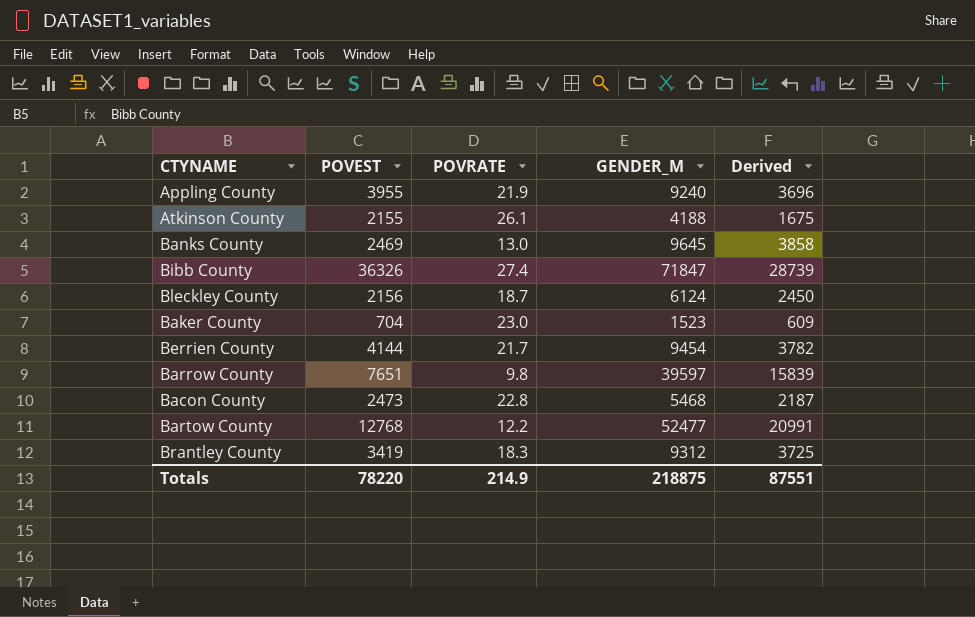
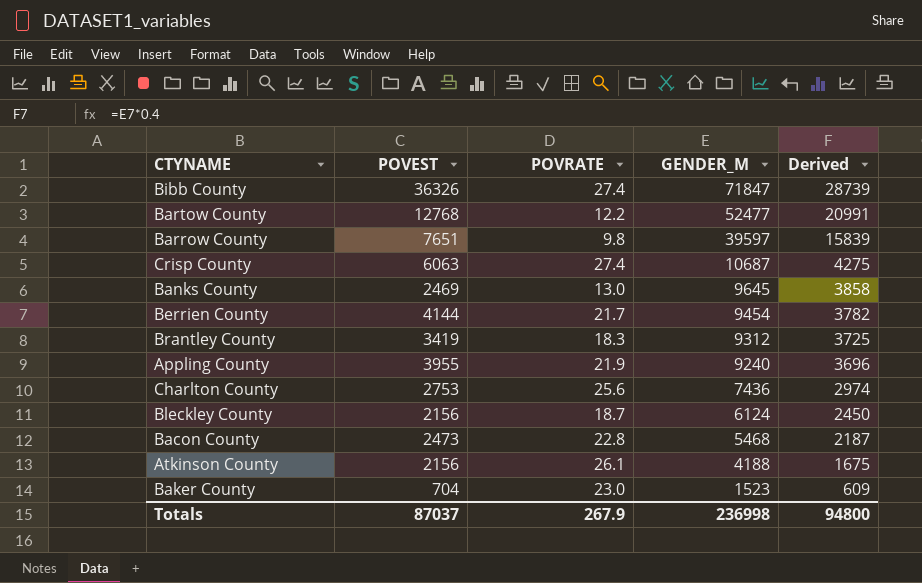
row order: none -> GENDER_M descending
row Crisp County: none -> 6063 | 27.4 | 10687 | 4275
row Charlton County: none -> 2753 | 25.6 | 7436 | 2974
Atkinson County | POVEST: 2155 -> 2156
Totals | POVEST: 78220 -> 87037
Totals | POVRATE: 214.9 -> 267.9
Totals | GENDER_M: 218875 -> 236998
Totals | Derived: 87551 -> 94800

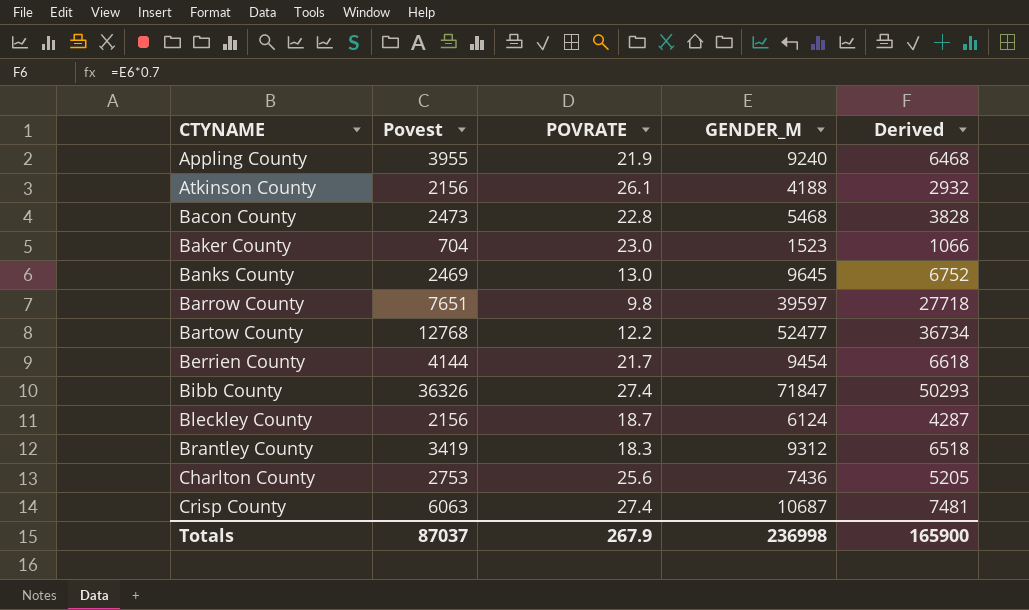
row order: GENDER_M descending -> CTYNAME ascending
column name: POVEST -> Povest
column Derived | formula: [GENDER_M] * 0.4 -> [GENDER_M] * 0.7
Totals | Derived: 94800 -> 165900

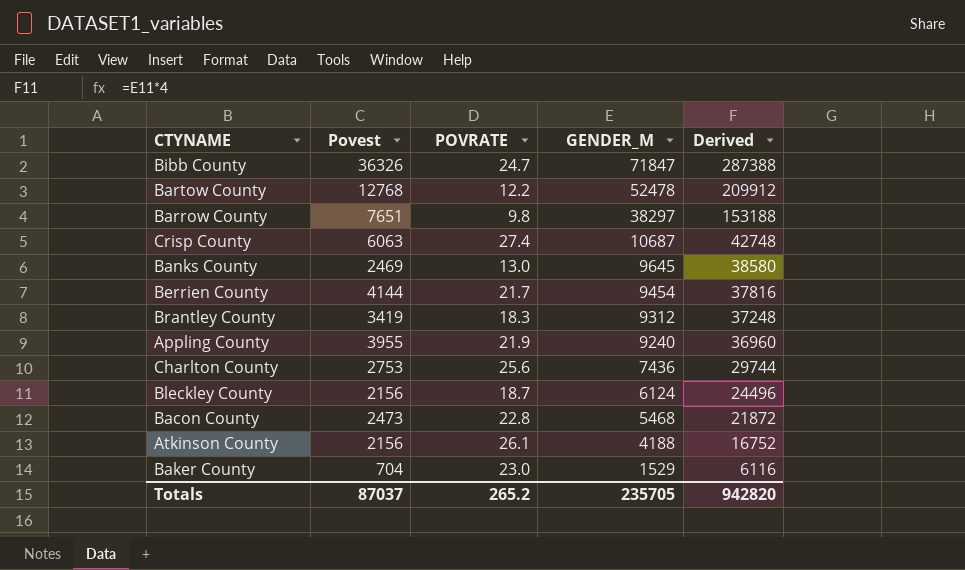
row order: CTYNAME ascending -> GENDER_M descending
column Derived | formula: [GENDER_M] * 0.7 -> [GENDER_M] * 4
Bibb County | POVRATE: 27.4 -> 24.7
Bartow County | GENDER_M: 52477 -> 52478
Barrow County | GENDER_M: 39597 -> 38297
Baker County | GENDER_M: 1523 -> 1529
Totals | POVRATE: 267.9 -> 265.2
Totals | GENDER_M: 236998 -> 235705
Totals | Derived: 165900 -> 942820

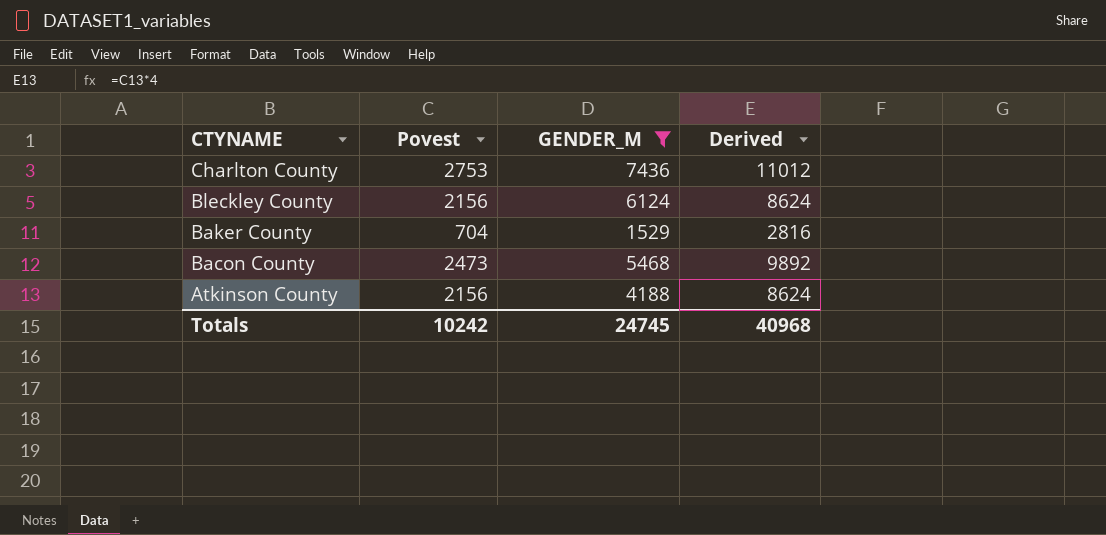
filter: none -> GENDER_M <= 7436
row order: GENDER_M descending -> CTYNAME descending
column POVRATE | position: 3 -> none
column Derived | formula: [GENDER_M] * 4 -> [Povest] * 4
Totals | Povest: 87037 -> 10242
Totals | GENDER_M: 235705 -> 24745
Totals | Derived: 942820 -> 40968

